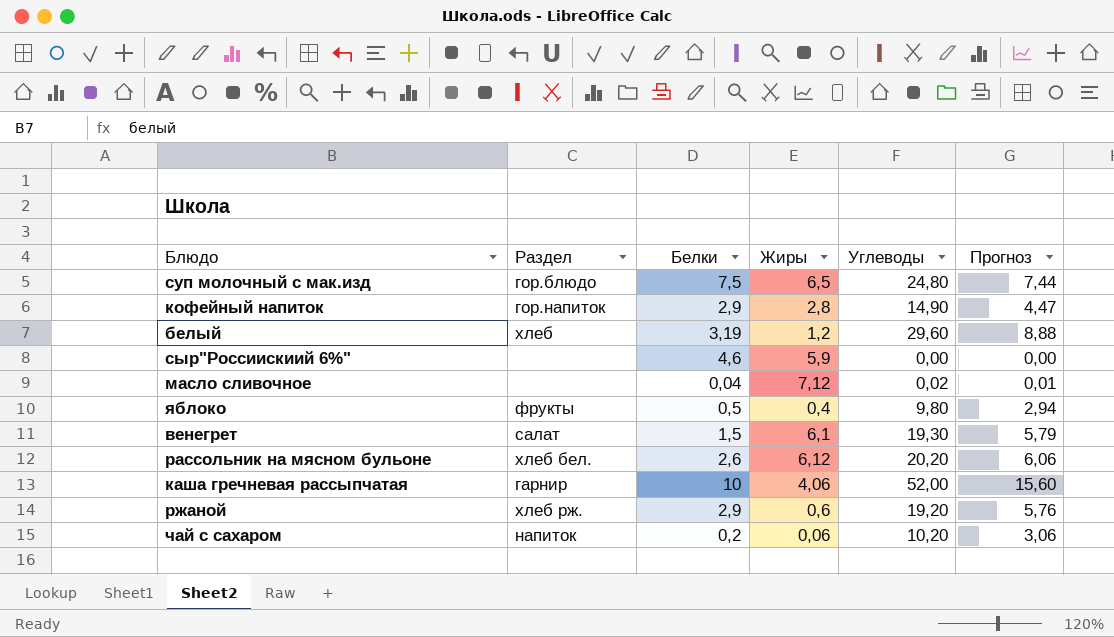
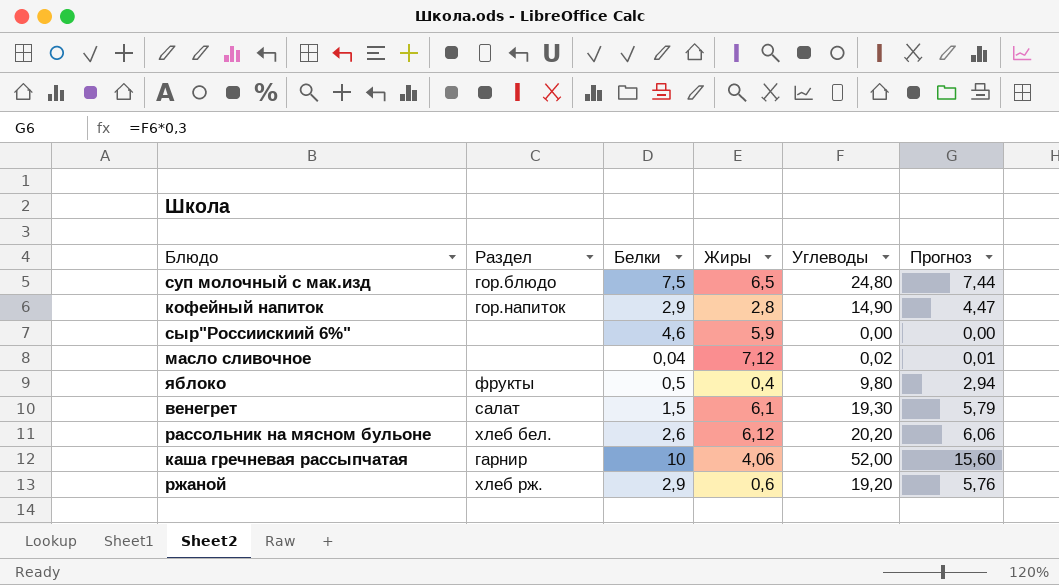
row белый: хлеб | 3,19 | 1,2 | 29,60 | 8,88 -> none
row чай с сахаром: напиток | 0,2 | 0,06 | 10,20 | 3,06 -> none

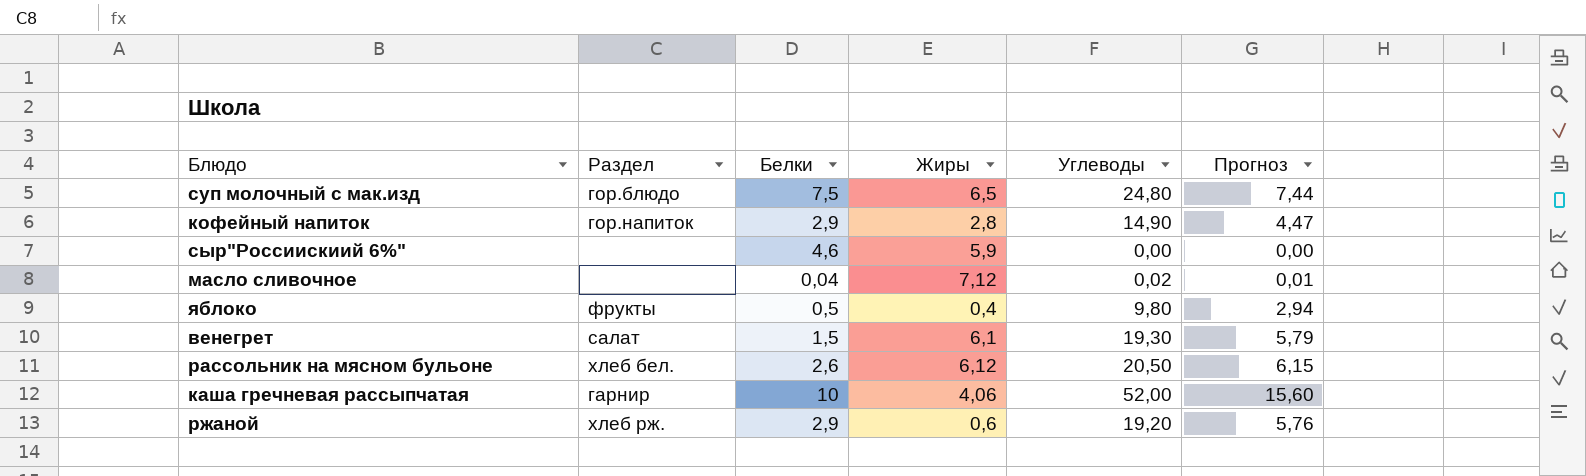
рассольник на мясном бульоне | Углеводы: 20,20 -> 20,50
рассольник на мясном бульоне | Прогноз: 6,06 -> 6,15

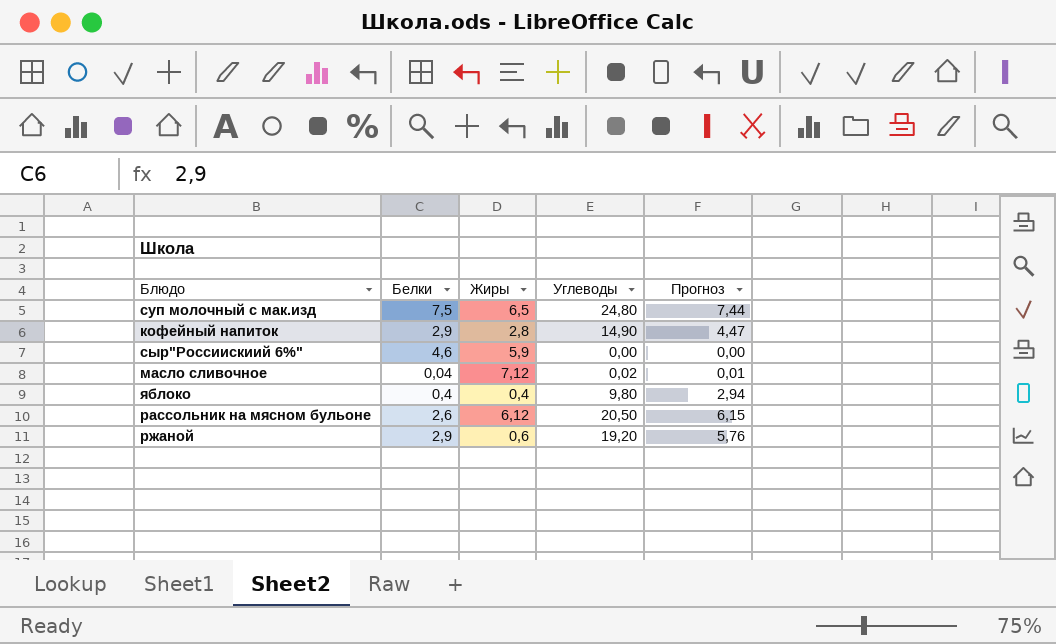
column Раздел | position: 2 -> none
row венегрет: салат | 1,5 | 6,1 | 19,30 | 5,79 -> none
row каша гречневая рассыпчатая: гарнир | 10 | 4,06 | 52,00 | 15,60 -> none
яблоко | Белки: 0,5 -> 0,4

